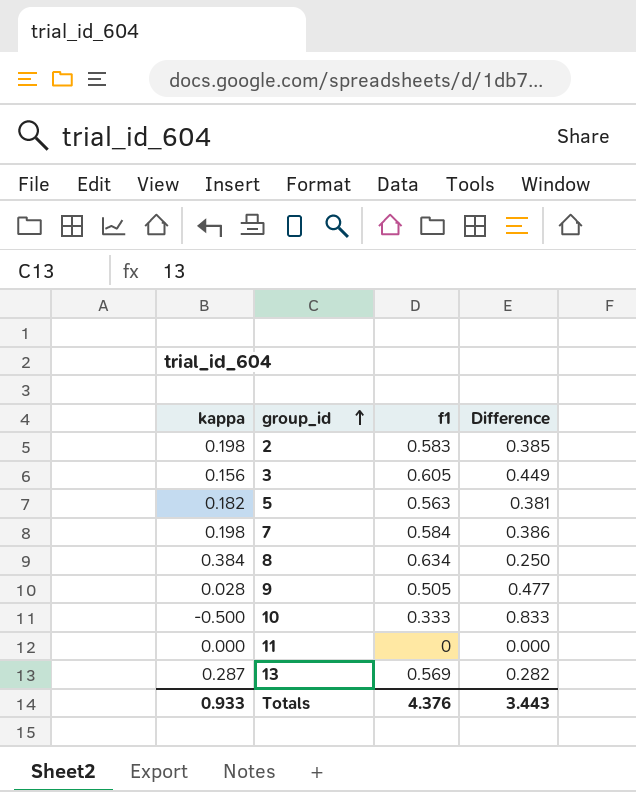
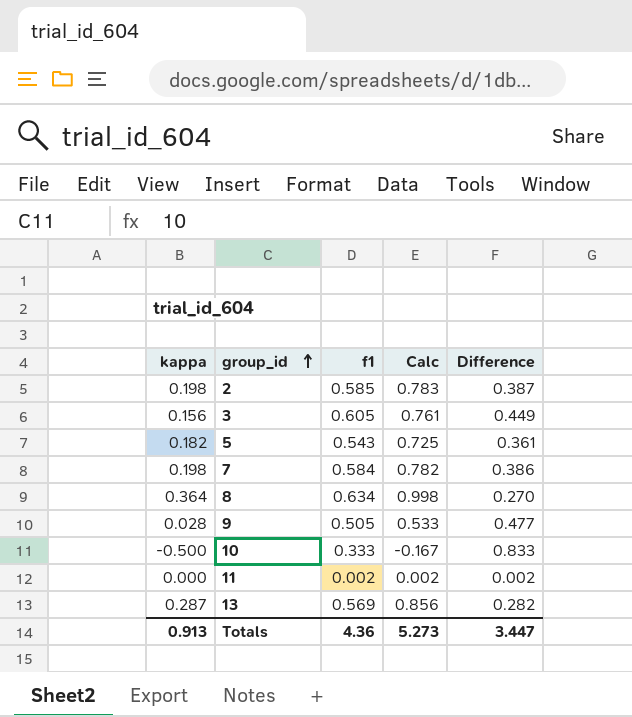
column Calc | formula: none -> [kappa] + [f1]
2 | f1: 0.583 -> 0.585
2 | Difference: 0.385 -> 0.387
5 | f1: 0.563 -> 0.543
5 | Difference: 0.381 -> 0.361
8 | kappa: 0.384 -> 0.364
8 | Difference: 0.250 -> 0.270
11 | f1: 0 -> 0.002
11 | Difference: 0.000 -> 0.002
Totals | kappa: 0.933 -> 0.913
Totals | f1: 4.376 -> 4.36
Totals | Difference: 3.443 -> 3.447

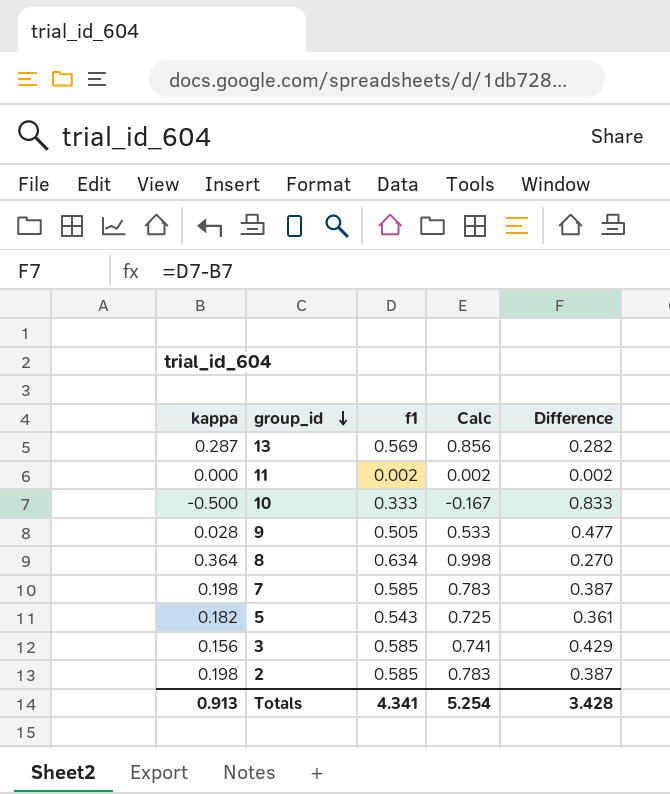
row order: group_id ascending -> group_id descending
7 | f1: 0.584 -> 0.585
7 | Calc: 0.782 -> 0.783
7 | Difference: 0.386 -> 0.387
3 | f1: 0.605 -> 0.585
3 | Calc: 0.761 -> 0.741
3 | Difference: 0.449 -> 0.429
Totals | f1: 4.36 -> 4.341
Totals | Calc: 5.273 -> 5.254
Totals | Difference: 3.447 -> 3.428

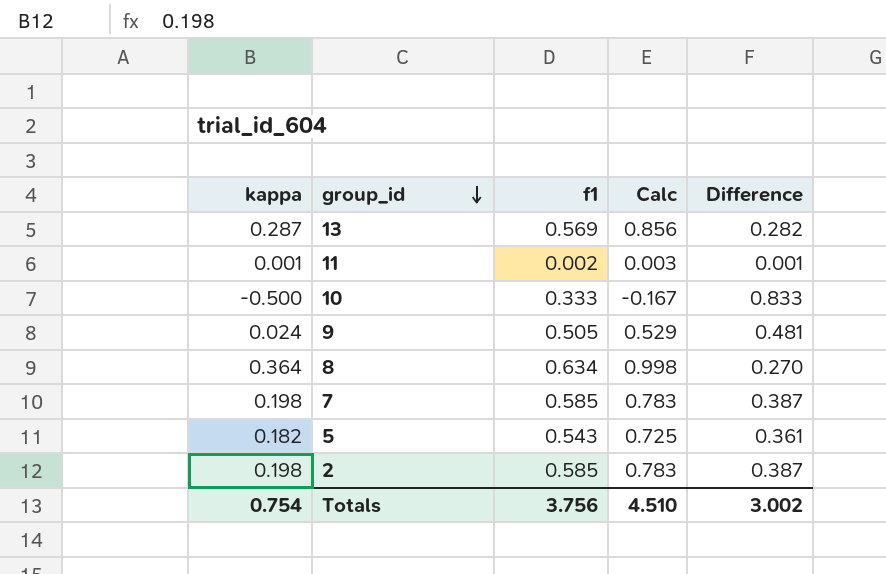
row 3: 0.156 | 0.585 | 0.741 | 0.429 -> none
11 | kappa: 0.000 -> 0.001
11 | Calc: 0.002 -> 0.003
11 | Difference: 0.002 -> 0.001
9 | kappa: 0.028 -> 0.024
9 | Calc: 0.533 -> 0.529
9 | Difference: 0.477 -> 0.481
Totals | kappa: 0.913 -> 0.754
Totals | f1: 4.341 -> 3.756
Totals | Calc: 5.254 -> 4.510
Totals | Difference: 3.428 -> 3.002

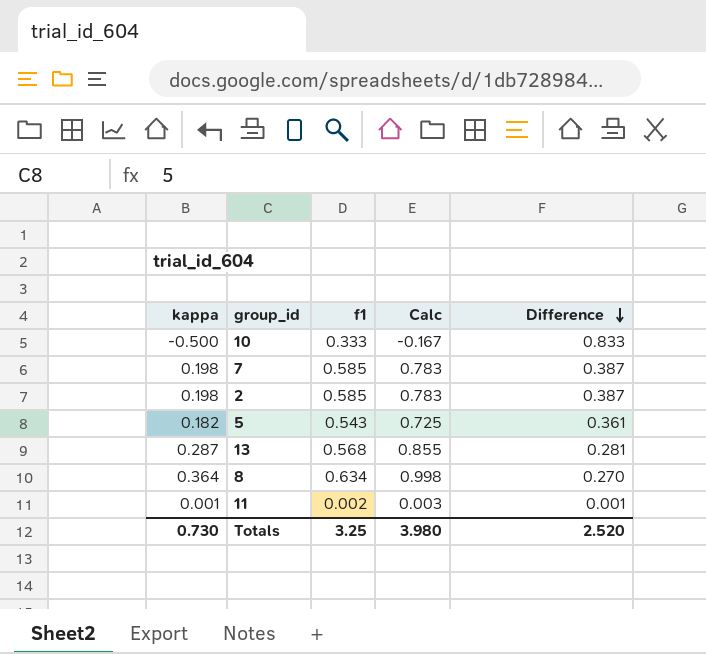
row order: group_id descending -> Difference descending
row 9: 0.024 | 0.505 | 0.529 | 0.481 -> none
13 | f1: 0.569 -> 0.568
13 | Calc: 0.856 -> 0.855
13 | Difference: 0.282 -> 0.281
Totals | kappa: 0.754 -> 0.730
Totals | f1: 3.756 -> 3.25
Totals | Calc: 4.510 -> 3.980
Totals | Difference: 3.002 -> 2.520

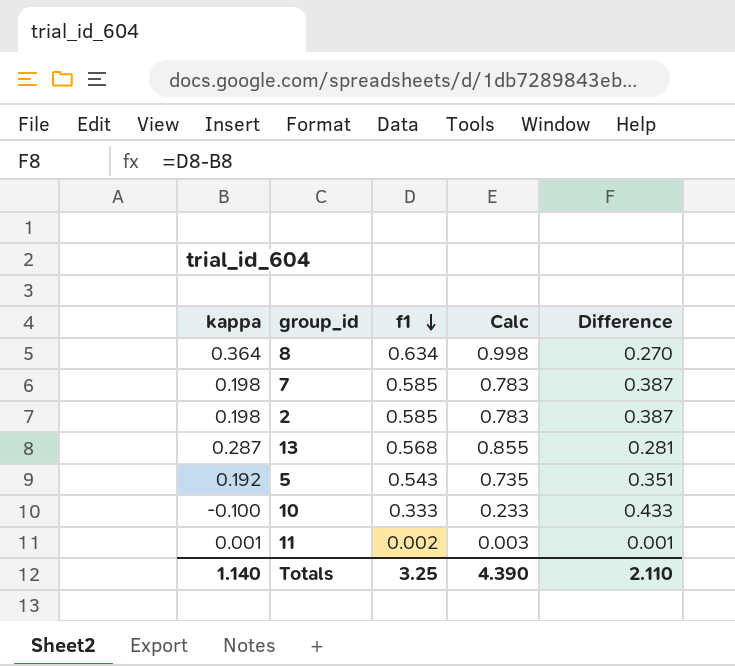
row order: Difference descending -> f1 descending
5 | kappa: 0.182 -> 0.192
5 | Calc: 0.725 -> 0.735
5 | Difference: 0.361 -> 0.351
10 | kappa: -0.500 -> -0.100
10 | Calc: -0.167 -> 0.233
10 | Difference: 0.833 -> 0.433
Totals | kappa: 0.730 -> 1.140
Totals | Calc: 3.980 -> 4.390
Totals | Difference: 2.520 -> 2.110

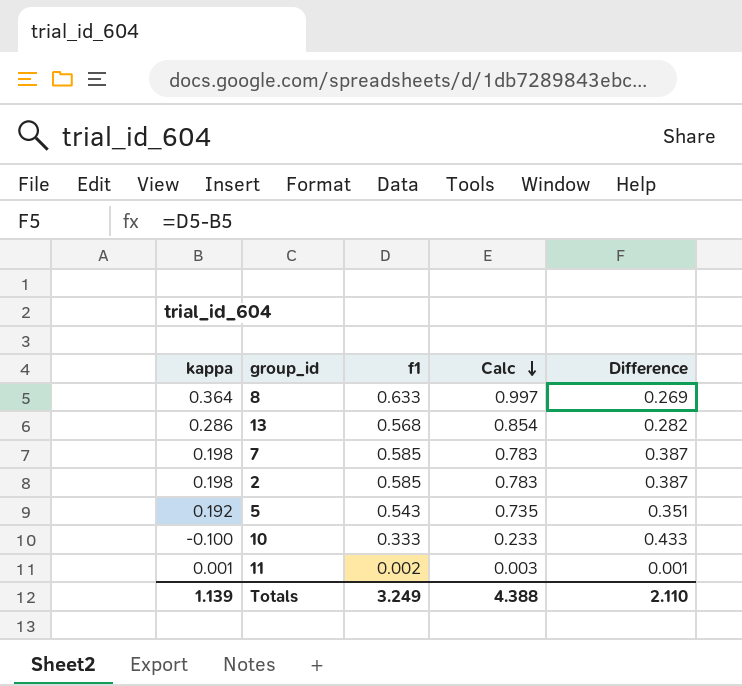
row order: f1 descending -> Calc descending
8 | f1: 0.634 -> 0.633
8 | Calc: 0.998 -> 0.997
8 | Difference: 0.270 -> 0.269
13 | kappa: 0.287 -> 0.286
13 | Calc: 0.855 -> 0.854
13 | Difference: 0.281 -> 0.282
Totals | kappa: 1.140 -> 1.139
Totals | f1: 3.25 -> 3.249
Totals | Calc: 4.390 -> 4.388

